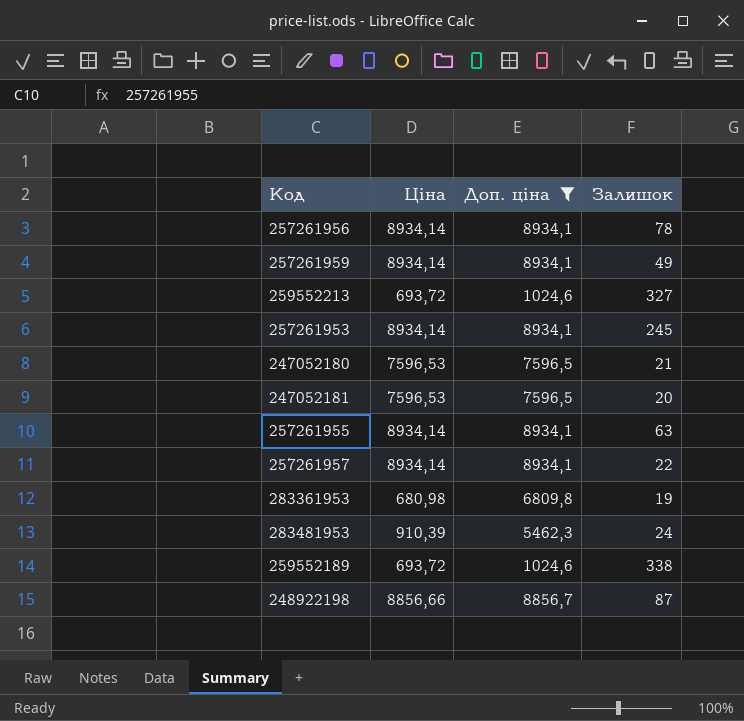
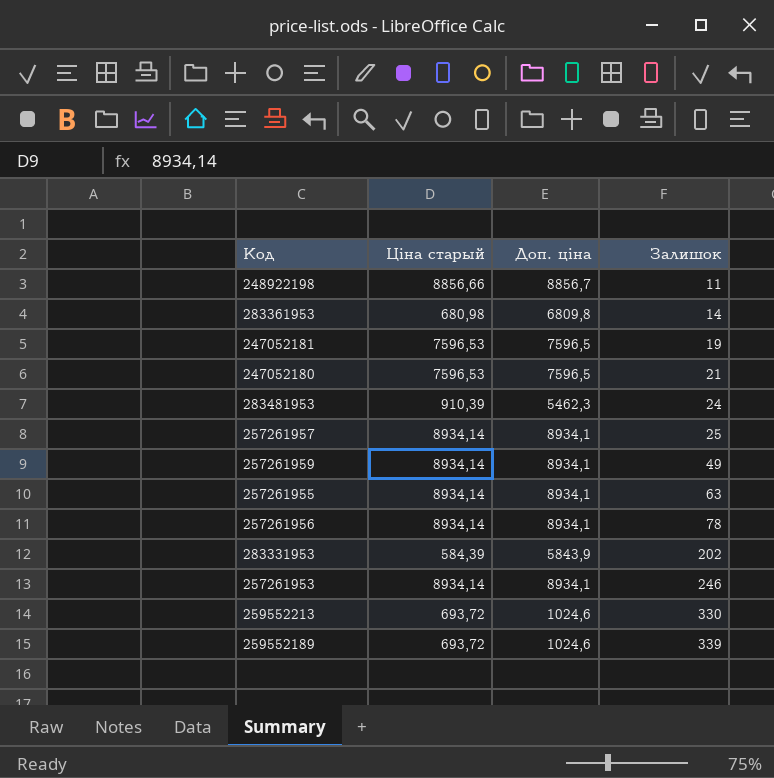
filter: Доп. ціна != 5843,9 -> none
row order: none -> Залишок ascending
column name: Ціна -> Ціна старый
248922198 | Залишок: 87 -> 11
283361953 | Залишок: 19 -> 14
247052181 | Залишок: 20 -> 19
257261957 | Залишок: 22 -> 25
257261953 | Залишок: 245 -> 246
259552213 | Залишок: 327 -> 330
259552189 | Залишок: 338 -> 339

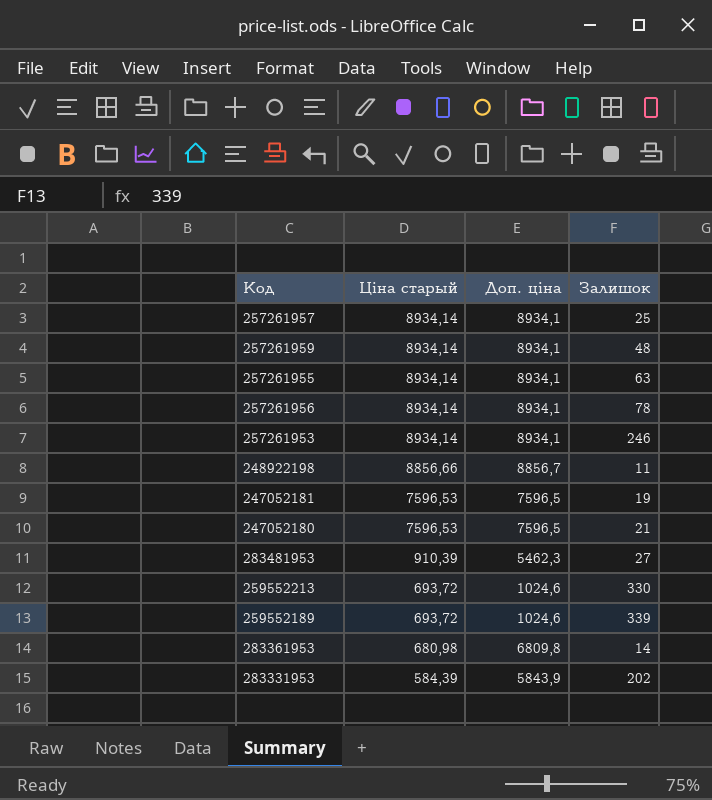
row order: Залишок ascending -> Ціна старый descending
257261959 | Залишок: 49 -> 48
283481953 | Залишок: 24 -> 27

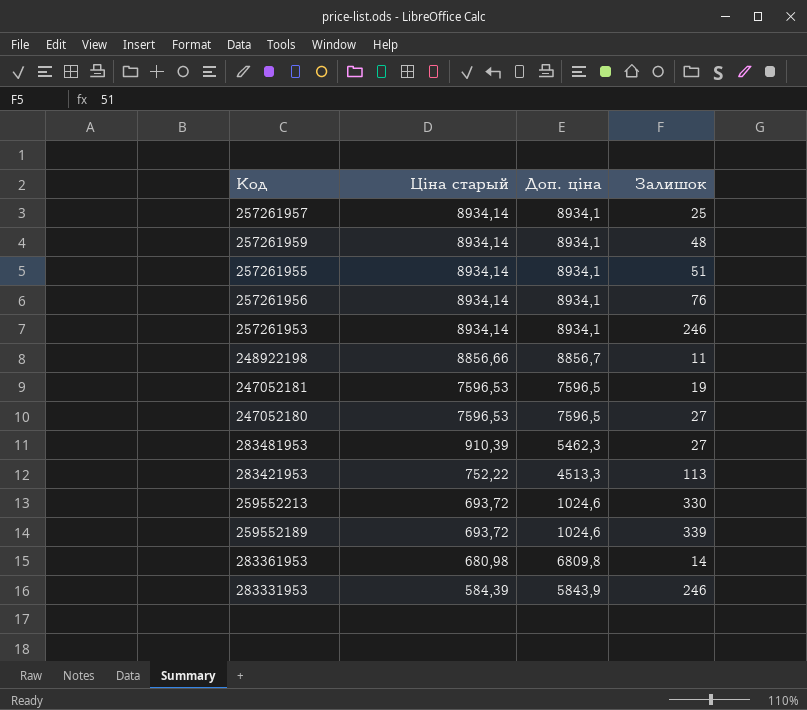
257261955 | Залишок: 63 -> 51
257261956 | Залишок: 78 -> 76
247052180 | Залишок: 21 -> 27
row 283421953: none -> 752,22 | 4513,3 | 113
283331953 | Залишок: 202 -> 246

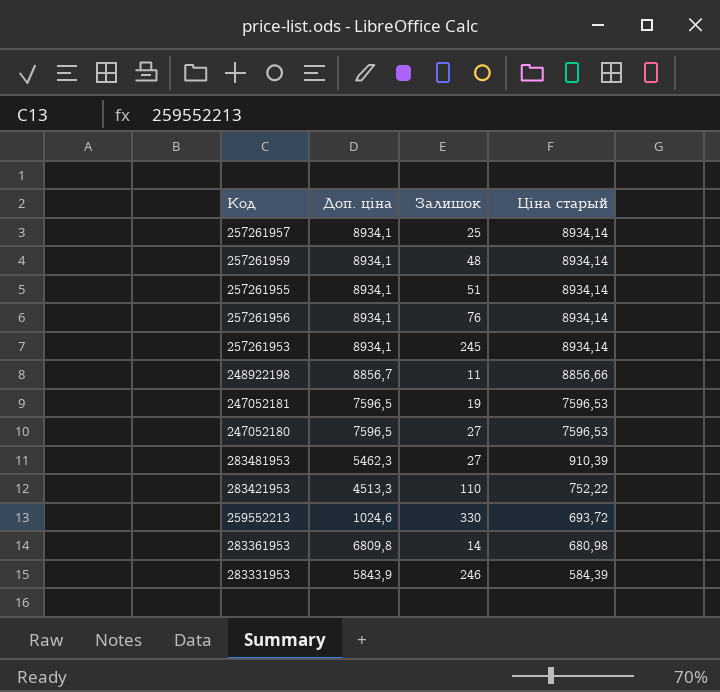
column Ціна старый | position: 2 -> 4
row 259552189: 693,72 | 1024,6 | 339 -> none
257261953 | Залишок: 246 -> 245
283421953 | Залишок: 113 -> 110

